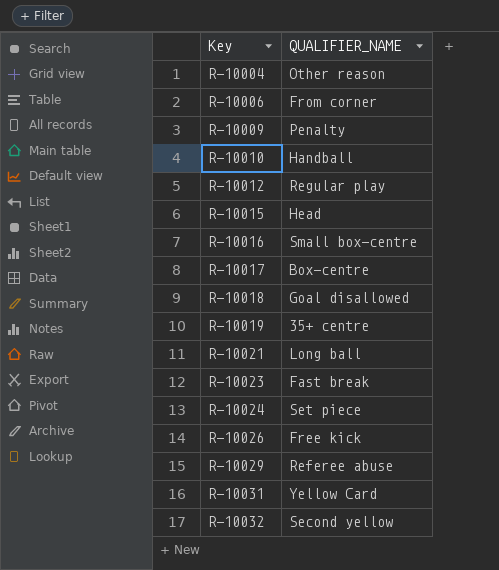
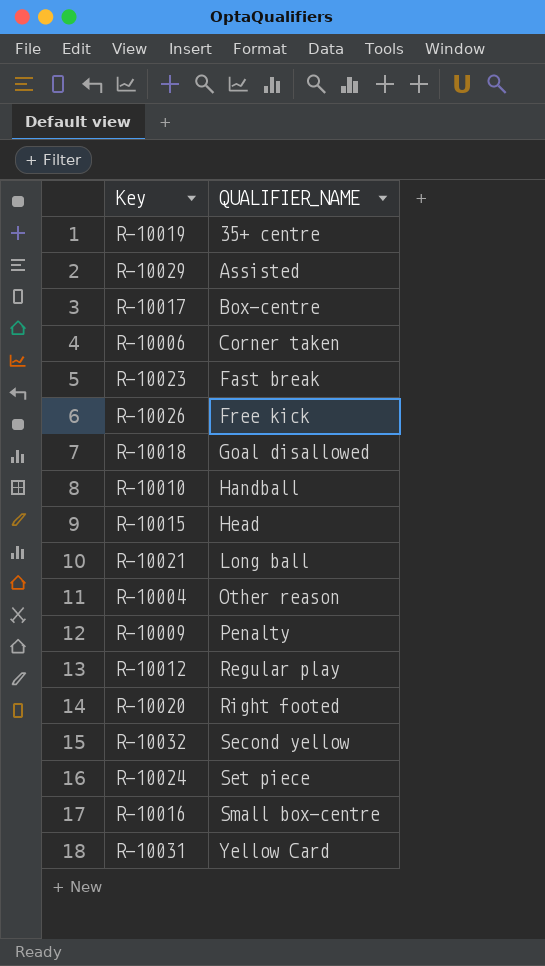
row order: Key ascending -> QUALIFIER_NAME ascending
R-10029 | QUALIFIER_NAME: Referee abuse -> Assisted
R-10006 | QUALIFIER_NAME: From corner -> Corner taken
row R-10020: none -> Right footed

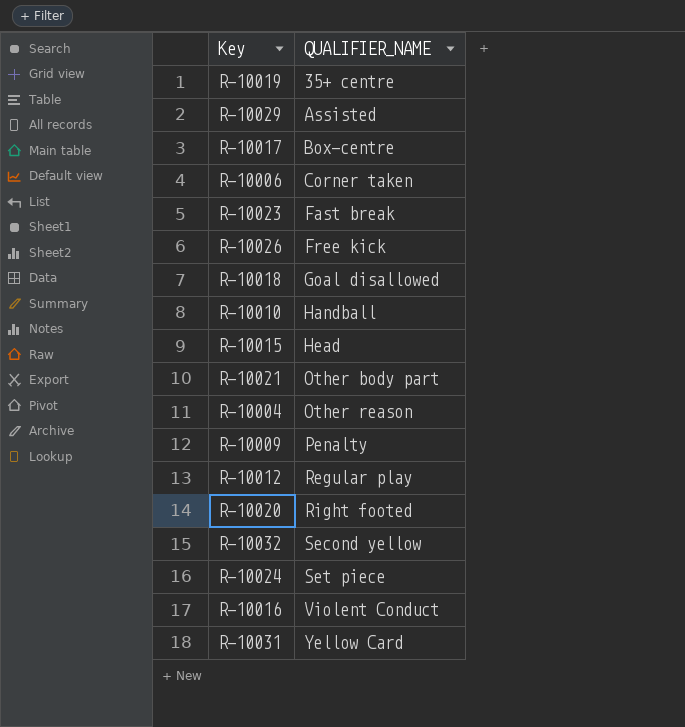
R-10021 | QUALIFIER_NAME: Long ball -> Other body part
R-10016 | QUALIFIER_NAME: Small box-centre -> Violent Conduct

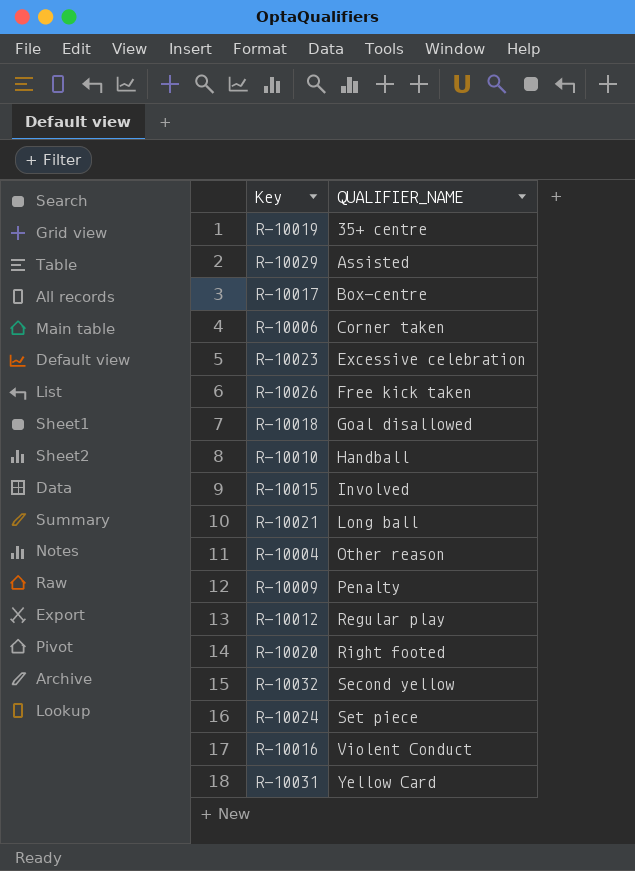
R-10023 | QUALIFIER_NAME: Fast break -> Excessive celebration
R-10026 | QUALIFIER_NAME: Free kick -> Free kick taken
R-10015 | QUALIFIER_NAME: Head -> Involved
R-10021 | QUALIFIER_NAME: Other body part -> Long ball

